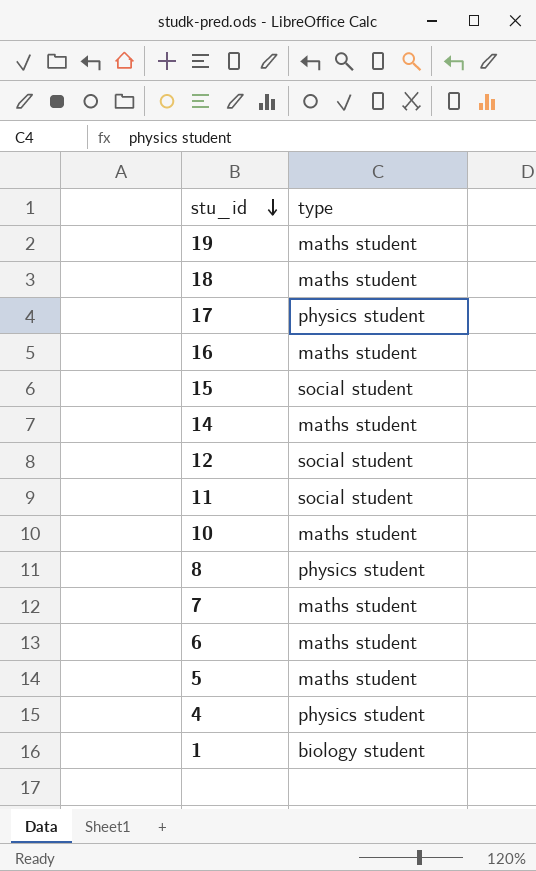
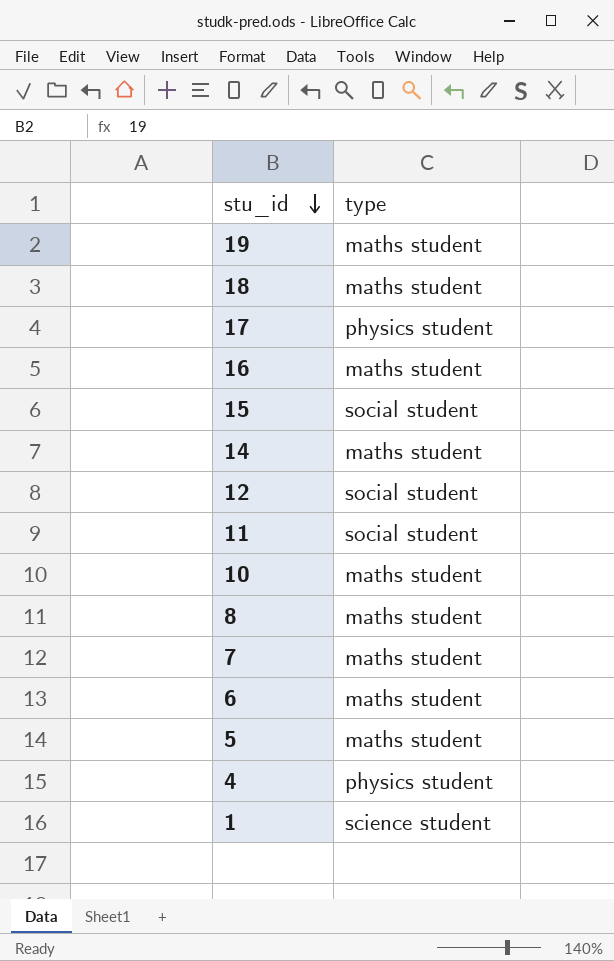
8 | type: physics student -> maths student
1 | type: biology student -> science student

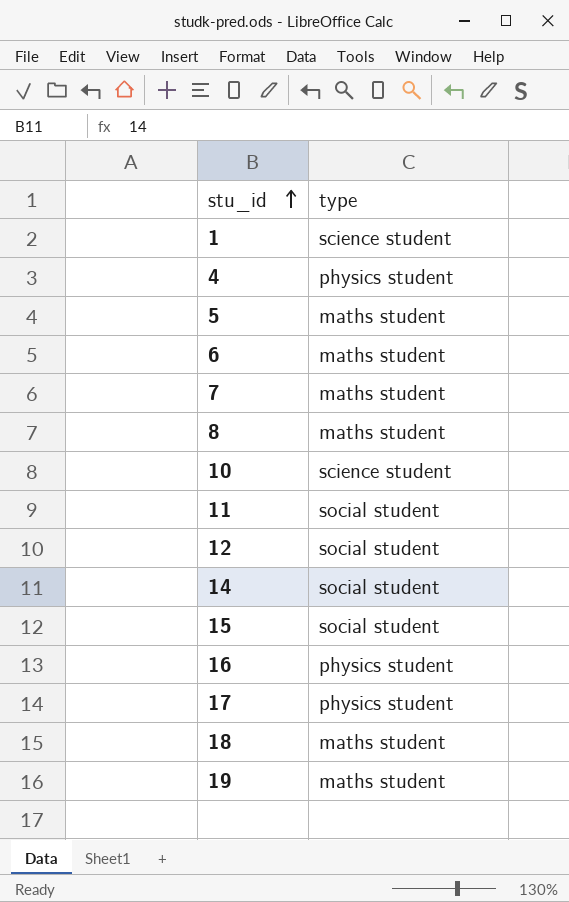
row order: stu_id descending -> stu_id ascending
10 | type: maths student -> science student
14 | type: maths student -> social student
16 | type: maths student -> physics student

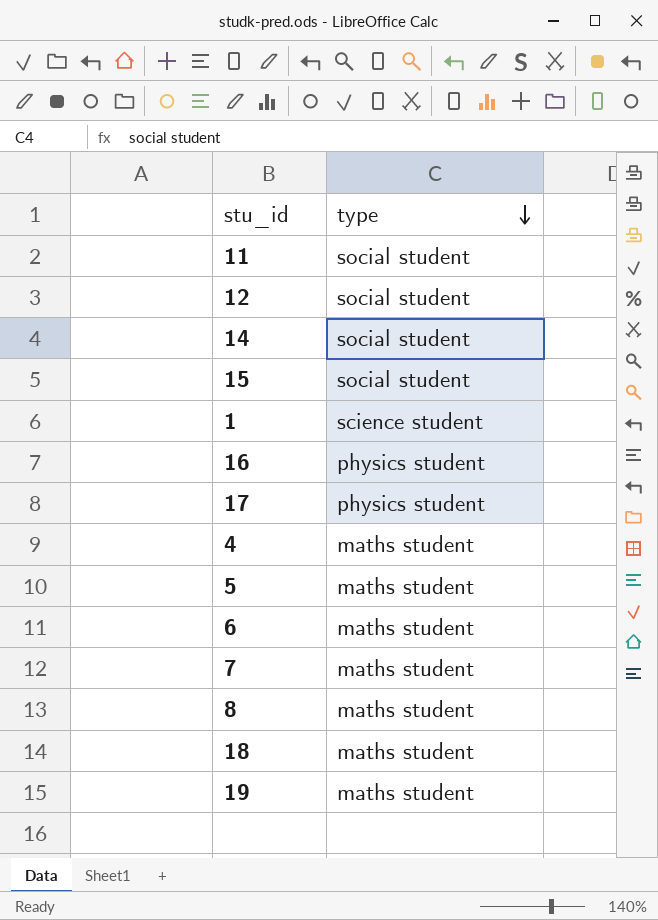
row order: stu_id ascending -> type descending
row 10: science student -> none
4 | type: physics student -> maths student

